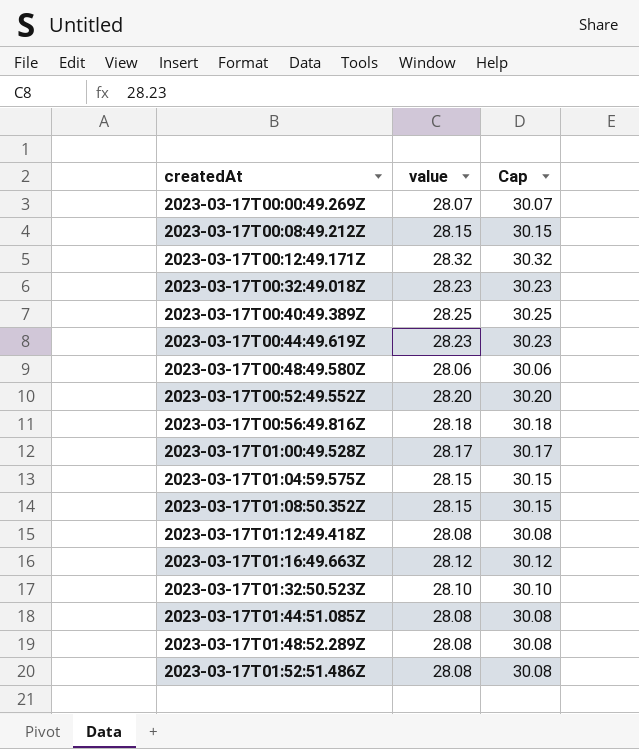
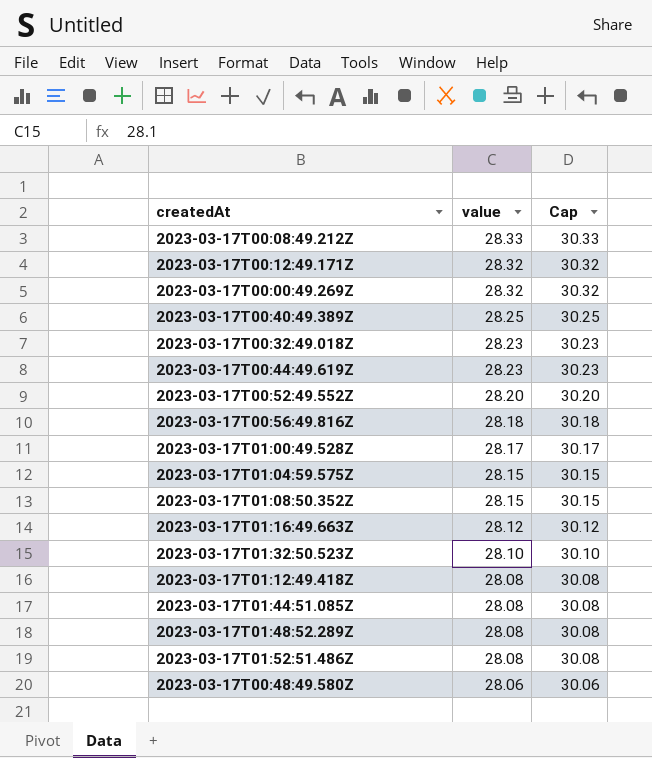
row order: createdAt ascending -> value descending
2023-03-17T00:08:49.212Z | value: 28.15 -> 28.33
2023-03-17T00:08:49.212Z | Cap: 30.15 -> 30.33
2023-03-17T00:00:49.269Z | value: 28.07 -> 28.32
2023-03-17T00:00:49.269Z | Cap: 30.07 -> 30.32

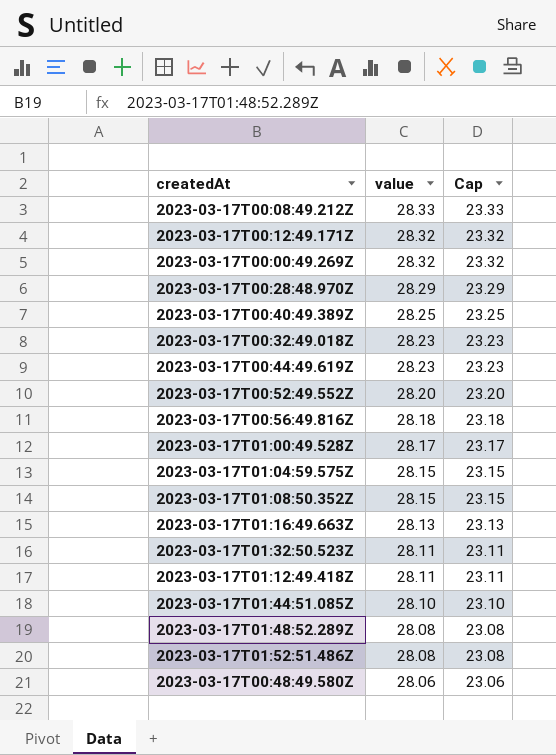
column Cap | formula: [value] + 2 -> [value] - 5
row 2023-03-17T00:28:48.970Z: none -> 28.29 | 23.29
2023-03-17T01:16:49.663Z | value: 28.12 -> 28.13
2023-03-17T01:32:50.523Z | value: 28.10 -> 28.11
2023-03-17T01:12:49.418Z | value: 28.08 -> 28.11
2023-03-17T01:44:51.085Z | value: 28.08 -> 28.10

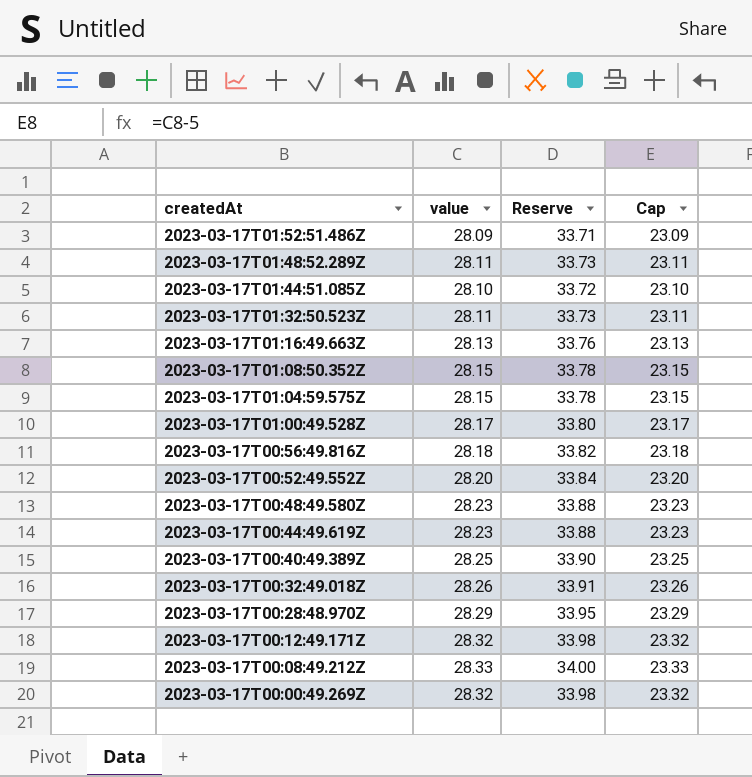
row order: value descending -> createdAt descending
column Reserve | formula: none -> [value] * 1.2
row 2023-03-17T01:12:49.418Z: 28.11 | 23.11 -> none
2023-03-17T01:52:51.486Z | value: 28.08 -> 28.09
2023-03-17T01:52:51.486Z | Cap: 23.08 -> 23.09
2023-03-17T01:48:52.289Z | value: 28.08 -> 28.11
2023-03-17T01:48:52.289Z | Cap: 23.08 -> 23.11
2023-03-17T00:48:49.580Z | value: 28.06 -> 28.23
2023-03-17T00:48:49.580Z | Cap: 23.06 -> 23.23
2023-03-17T00:32:49.018Z | value: 28.23 -> 28.26
2023-03-17T00:32:49.018Z | Cap: 23.23 -> 23.26

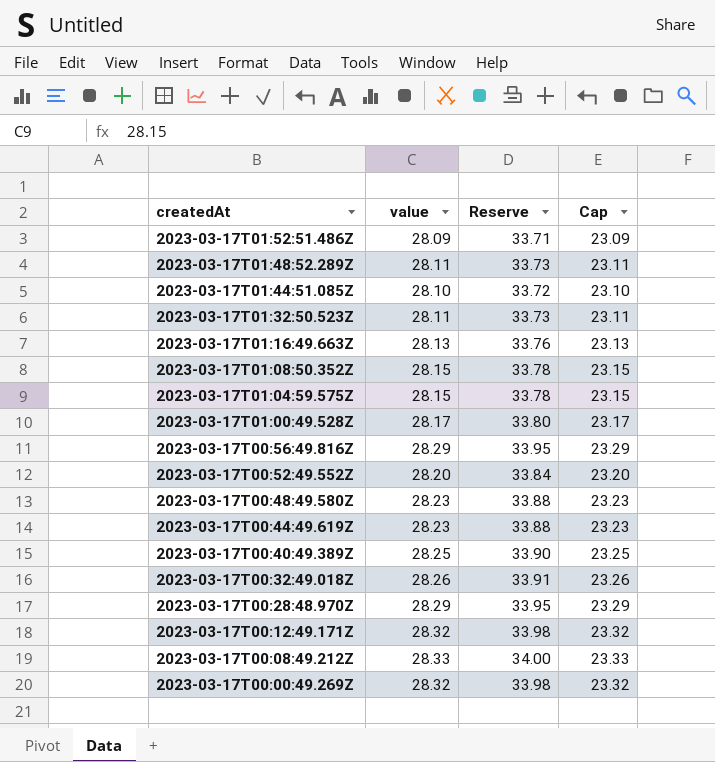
2023-03-17T00:56:49.816Z | value: 28.18 -> 28.29
2023-03-17T00:56:49.816Z | Reserve: 33.82 -> 33.95
2023-03-17T00:56:49.816Z | Cap: 23.18 -> 23.29

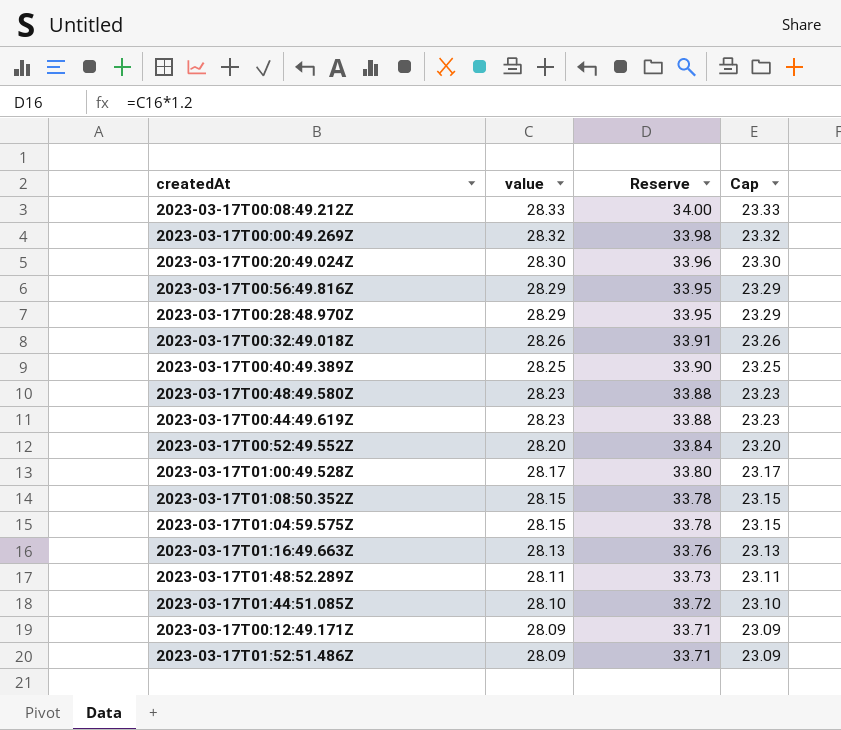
row order: createdAt descending -> value descending
row 2023-03-17T01:32:50.523Z: 28.11 | 33.73 | 23.11 -> none
row 2023-03-17T00:20:49.024Z: none -> 28.30 | 33.96 | 23.30
2023-03-17T00:12:49.171Z | value: 28.32 -> 28.09
2023-03-17T00:12:49.171Z | Reserve: 33.98 -> 33.71
2023-03-17T00:12:49.171Z | Cap: 23.32 -> 23.09

